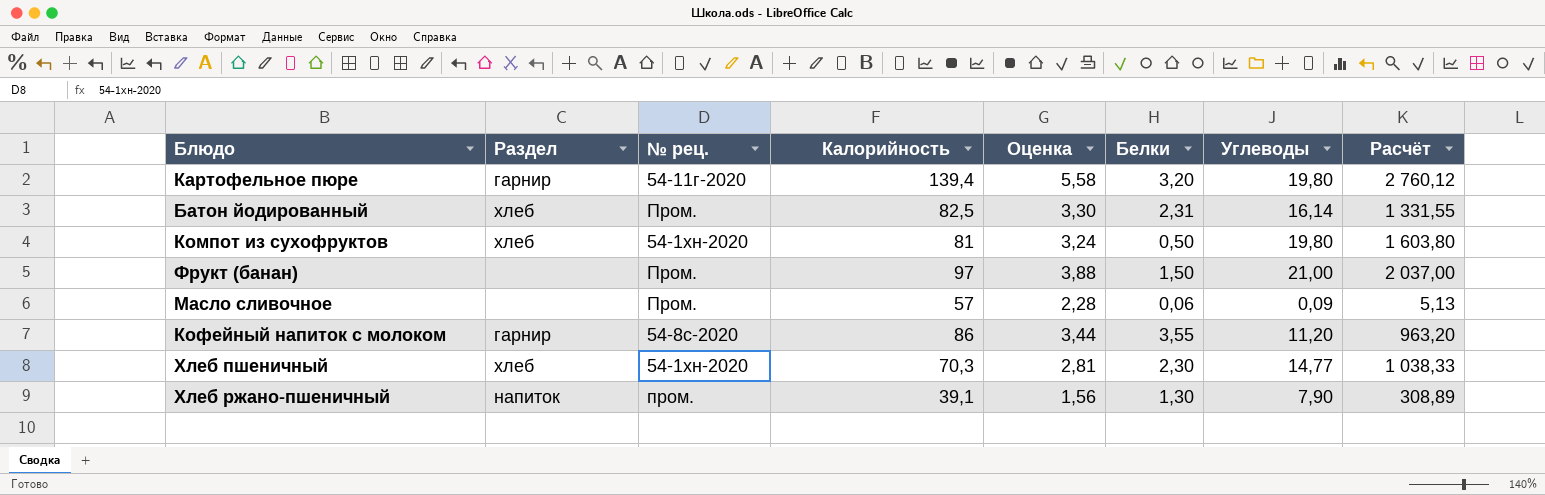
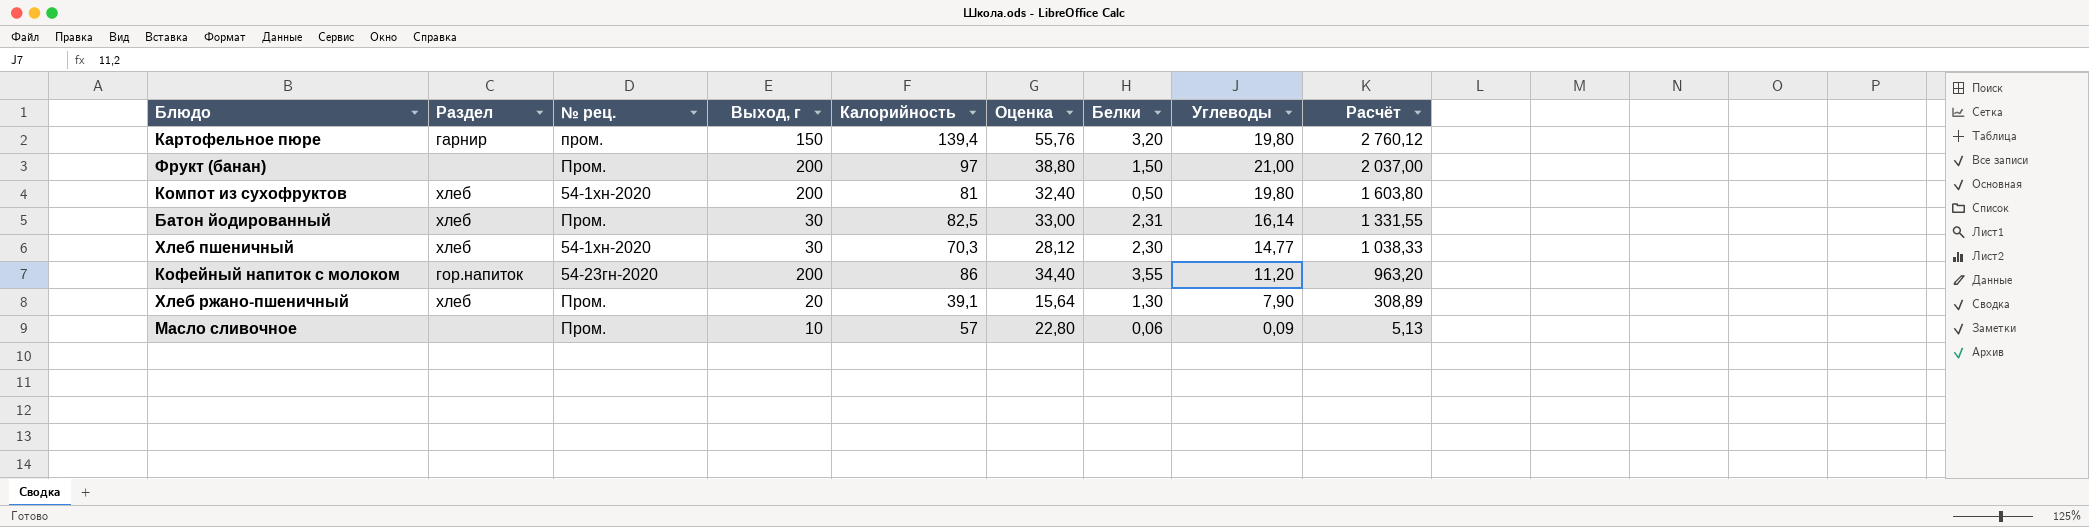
row order: none -> Расчёт descending
column Выход, г | position: none -> 4
column Оценка | formula: [Калорийность] * 0,04 -> [Калорийность] * 0,4
Картофельное пюре | № рец.: 54-11г-2020 -> пром.
Кофейный напиток с молоком | Раздел: гарнир -> гор.напиток
Кофейный напиток с молоком | № рец.: 54-8с-2020 -> 54-23гн-2020
Хлеб ржано-пшеничный | Раздел: напиток -> хлеб
Хлеб ржано-пшеничный | № рец.: пром. -> Пром.

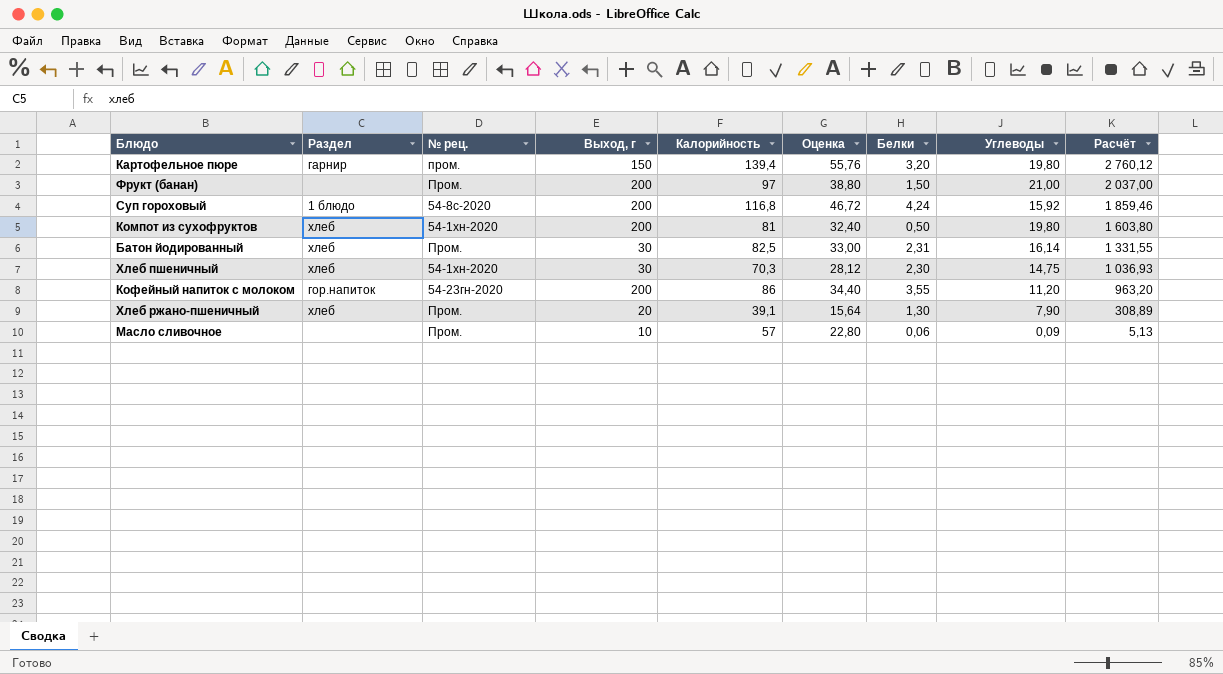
row Суп гороховый: none -> 1 блюдо | 54-8с-2020 | 200 | 116,8 | 46,72 | 4,24 | 15,92 | 1 859,46
Хлеб пшеничный | Углеводы: 14,77 -> 14,75
Хлеб пшеничный | Расчёт: 1 038,33 -> 1 036,93

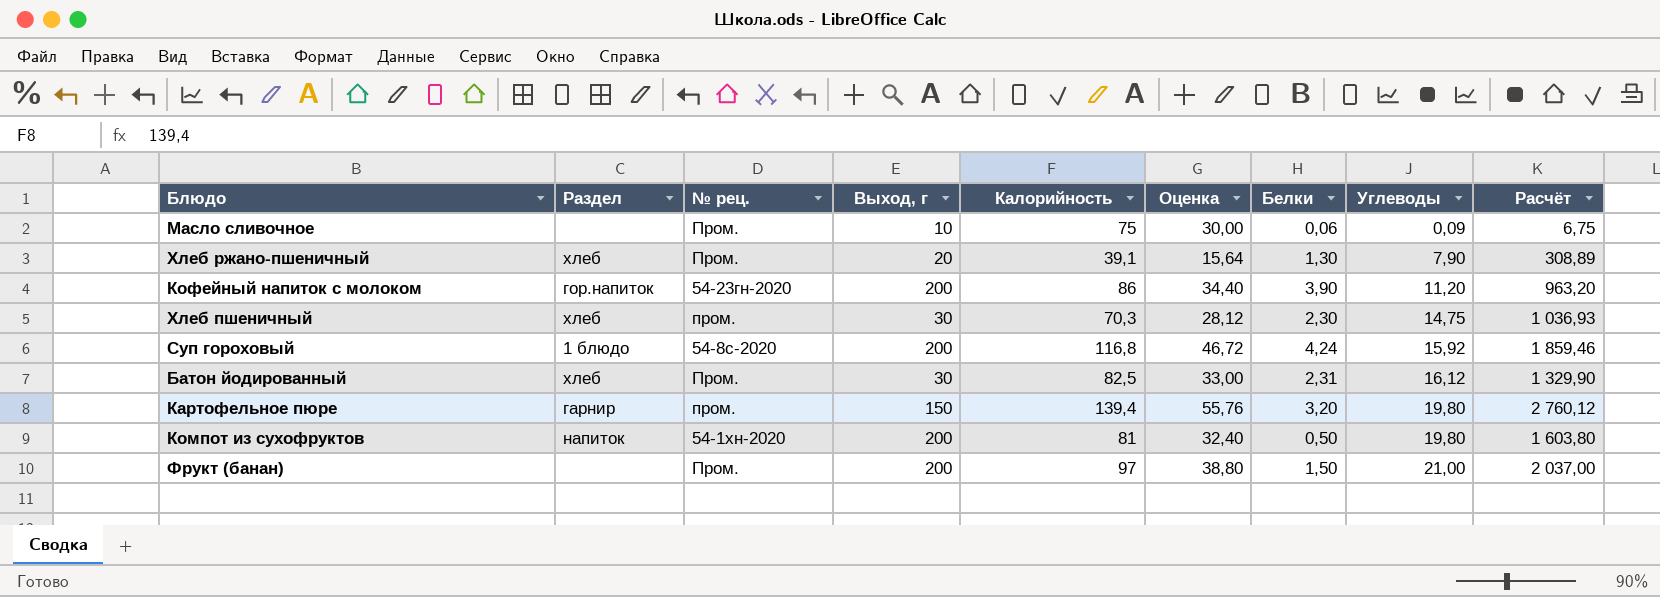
row order: Расчёт descending -> Углеводы ascending
Масло сливочное | Калорийность: 57 -> 75
Масло сливочное | Оценка: 22,80 -> 30,00
Масло сливочное | Расчёт: 5,13 -> 6,75
Кофейный напиток с молоком | Белки: 3,55 -> 3,90
Хлеб пшеничный | № рец.: 54-1хн-2020 -> пром.
Батон йодированный | Углеводы: 16,14 -> 16,12
Батон йодированный | Расчёт: 1 331,55 -> 1 329,90
Компот из сухофруктов | Раздел: хлеб -> напиток

